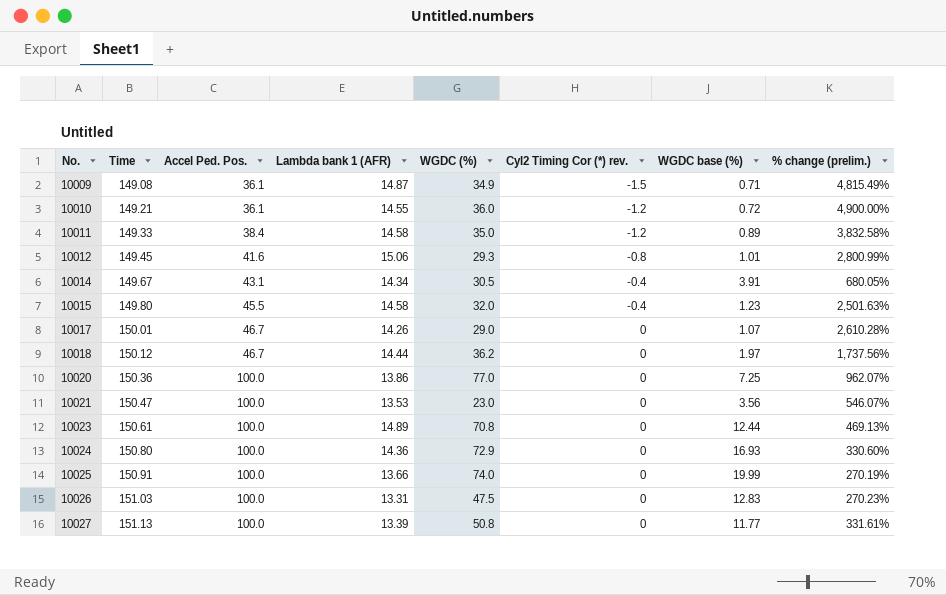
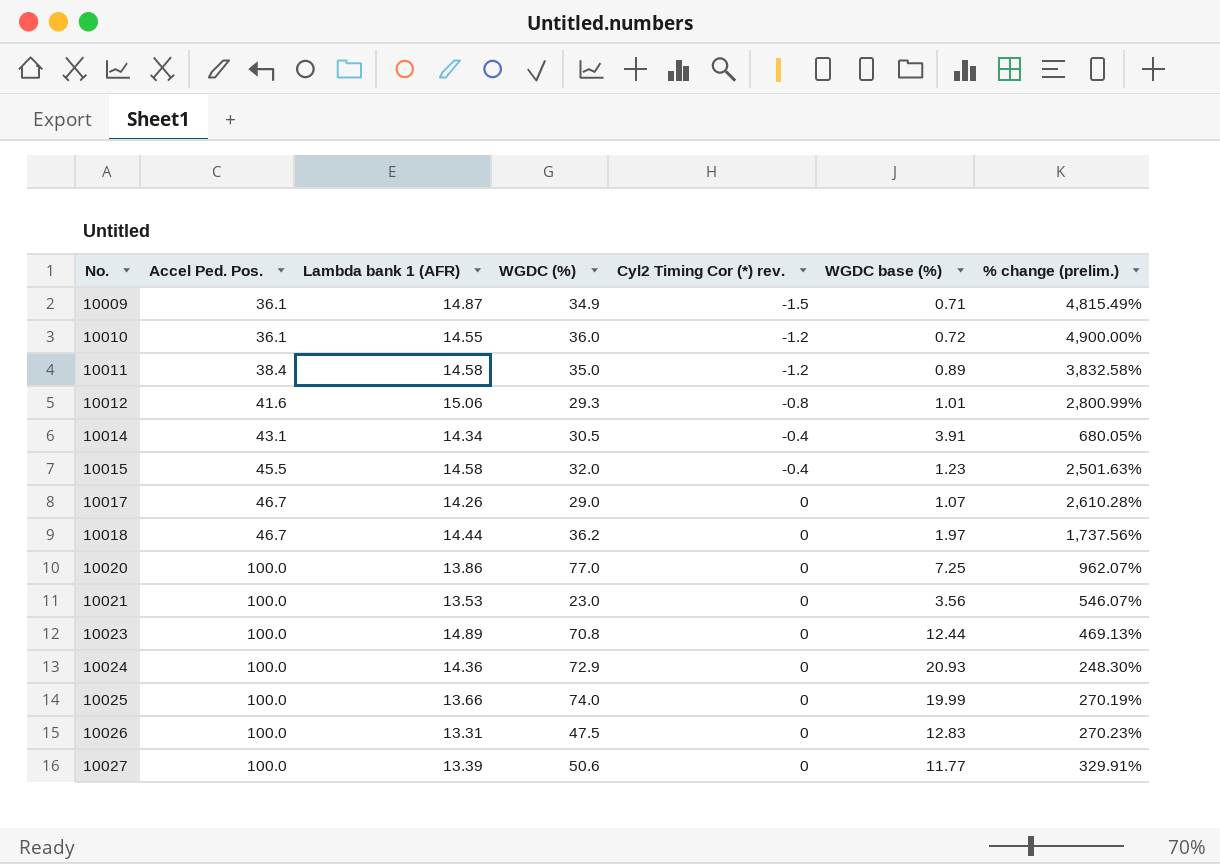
column Time | position: 2 -> none
10024 | WGDC base (%): 16.93 -> 20.93
10024 | % change (prelim.): 330.60% -> 248.30%
10027 | WGDC (%): 50.8 -> 50.6
10027 | % change (prelim.): 331.61% -> 329.91%

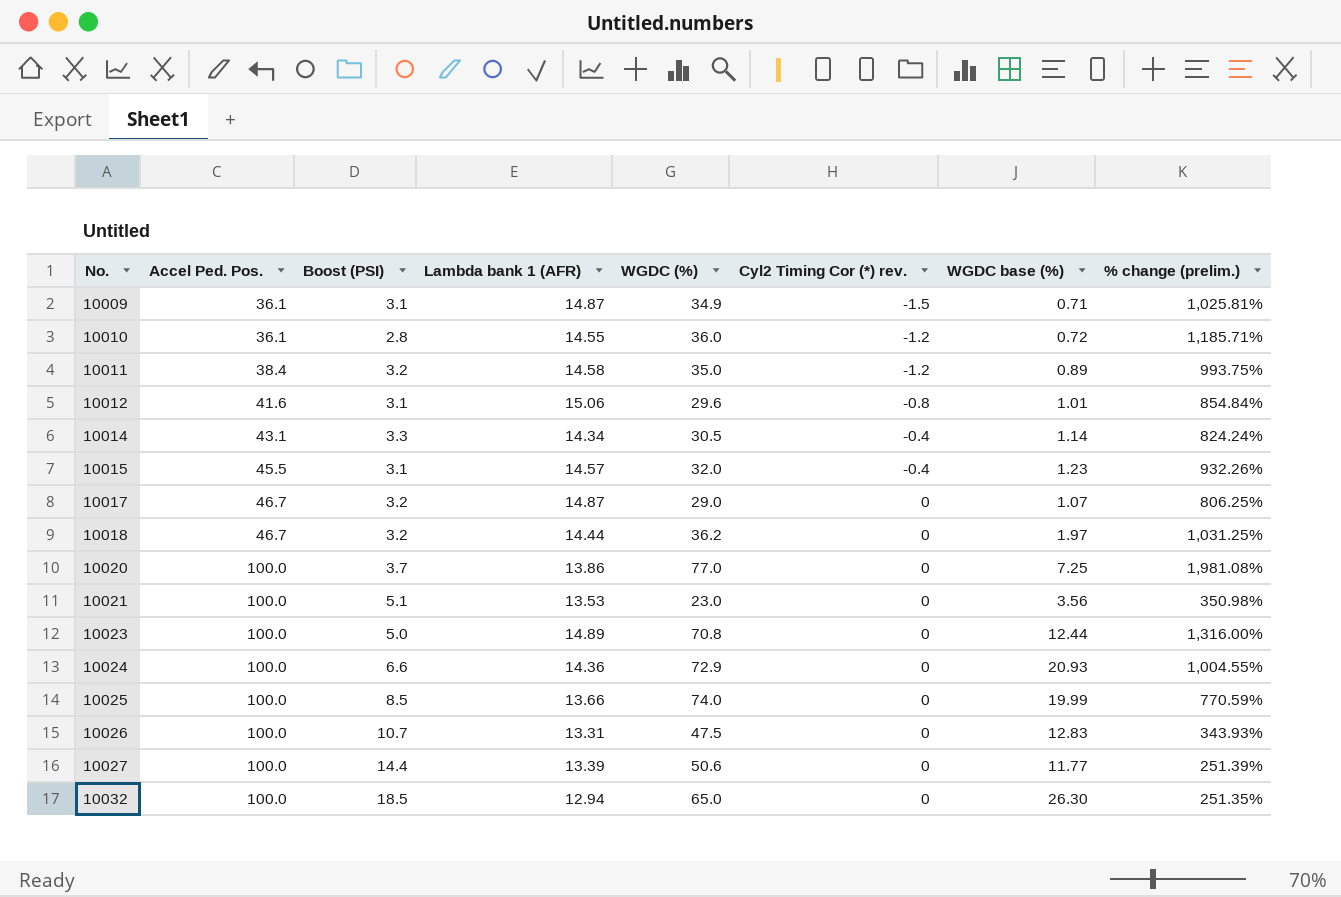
column Boost (PSI) | position: none -> 3
column % change (prelim.) | formula: ([WGDC (%)] - [WGDC base (%)]) / [WGDC base (%)] -> ([WGDC (%)] - [Boost (PSI)]) / [Boost (PSI)]
10012 | WGDC (%): 29.3 -> 29.6
10014 | WGDC base (%): 3.91 -> 1.14
10015 | Lambda bank 1 (AFR): 14.58 -> 14.57
10017 | Lambda bank 1 (AFR): 14.26 -> 14.87
row 10032: none -> 100.0 | 18.5 | 12.94 | 65.0 | 0 | 26.30 | 251.35%

